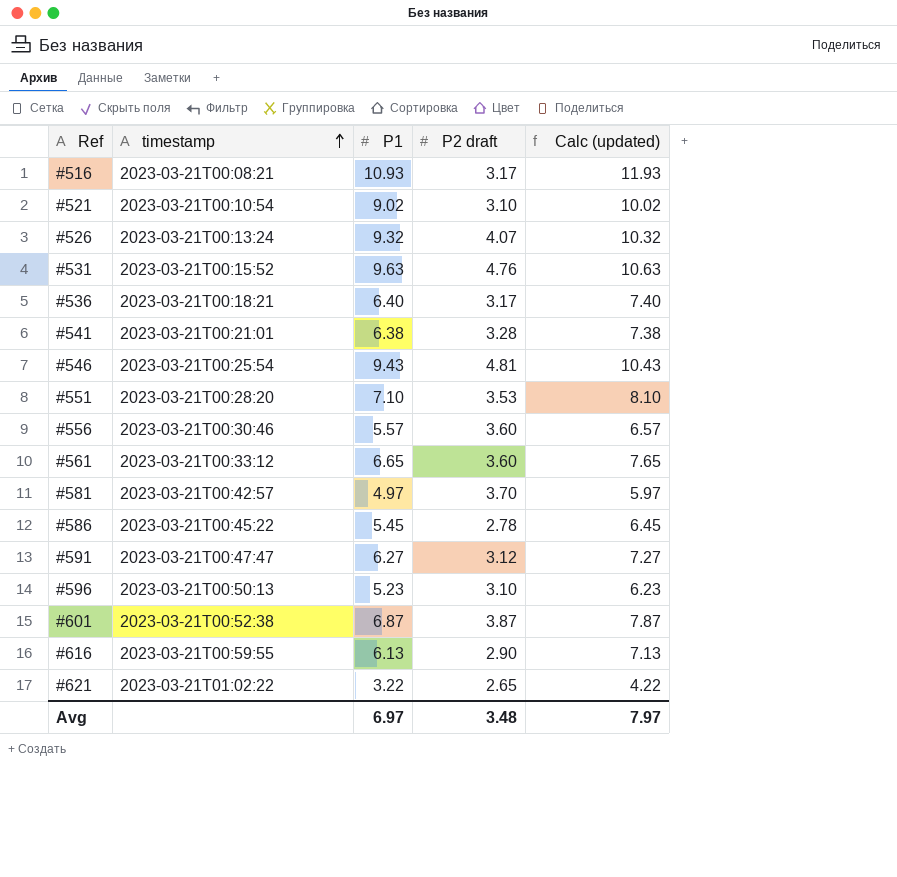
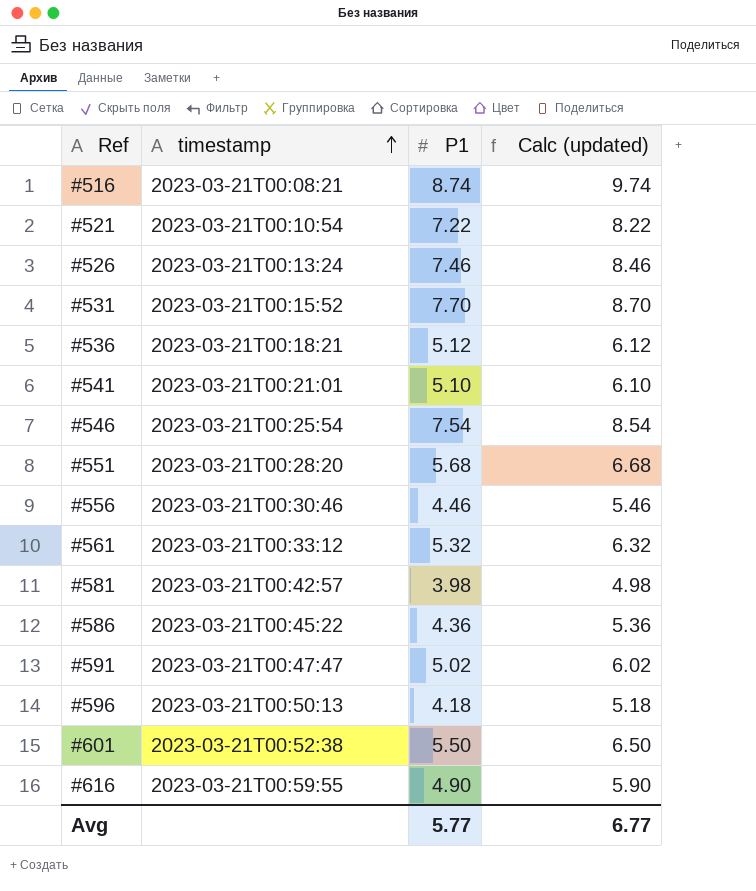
column P2 draft | position: 4 -> none
row #621: 2023-03-21T01:02:22 | 3.22 | 2.65 | 4.22 -> none
#516 | P1: 10.93 -> 8.74
#516 | Calc (updated): 11.93 -> 9.74
#521 | P1: 9.02 -> 7.22
#521 | Calc (updated): 10.02 -> 8.22
#526 | P1: 9.32 -> 7.46
#526 | Calc (updated): 10.32 -> 8.46
#531 | P1: 9.63 -> 7.70
#531 | Calc (updated): 10.63 -> 8.70
#536 | P1: 6.40 -> 5.12
#536 | Calc (updated): 7.40 -> 6.12
#541 | P1: 6.38 -> 5.10
#541 | Calc (updated): 7.38 -> 6.10
#546 | P1: 9.43 -> 7.54
#546 | Calc (updated): 10.43 -> 8.54
#551 | P1: 7.10 -> 5.68
#551 | Calc (updated): 8.10 -> 6.68
#556 | P1: 5.57 -> 4.46
#556 | Calc (updated): 6.57 -> 5.46
#561 | P1: 6.65 -> 5.32
#561 | Calc (updated): 7.65 -> 6.32
#581 | P1: 4.97 -> 3.98
#581 | Calc (updated): 5.97 -> 4.98
#586 | P1: 5.45 -> 4.36
#586 | Calc (updated): 6.45 -> 5.36
#591 | P1: 6.27 -> 5.02
#591 | Calc (updated): 7.27 -> 6.02
#596 | P1: 5.23 -> 4.18
#596 | Calc (updated): 6.23 -> 5.18
#601 | P1: 6.87 -> 5.50
#601 | Calc (updated): 7.87 -> 6.50
#616 | P1: 6.13 -> 4.90
#616 | Calc (updated): 7.13 -> 5.90
Avg | P1: 6.97 -> 5.77
Avg | Calc (updated): 7.97 -> 6.77

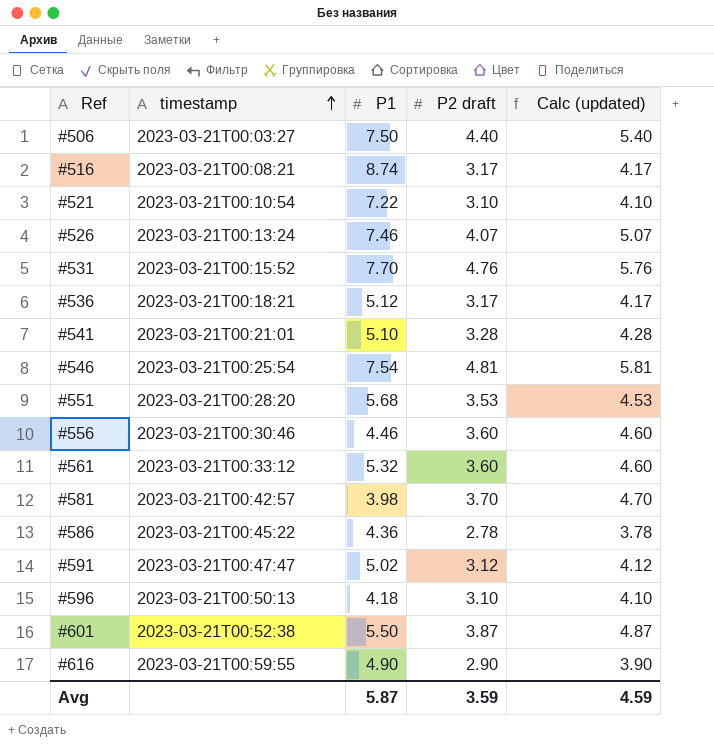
column P2 draft | position: none -> 4
column Calc (updated) | formula: [P1] + 1 -> [P2 draft] + 1
row #506: none -> 2023-03-21T00:03:27 | 7.50 | 4.40 | 5.40
Avg | P1: 5.77 -> 5.87
Avg | Calc (updated): 6.77 -> 4.59

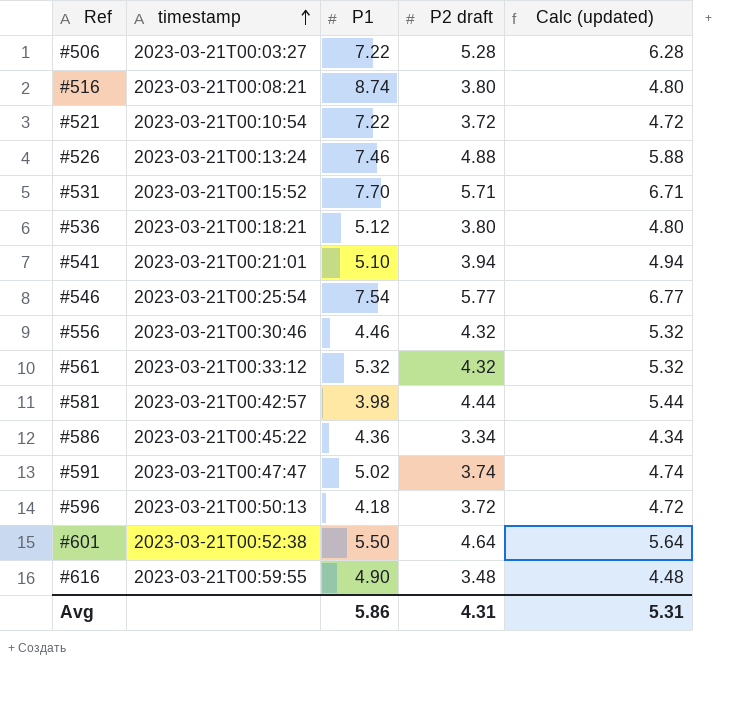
row #551: 2023-03-21T00:28:20 | 5.68 | 3.53 | 4.53 -> none
#506 | P1: 7.50 -> 7.22
#506 | P2 draft: 4.40 -> 5.28
#506 | Calc (updated): 5.40 -> 6.28
#516 | P2 draft: 3.17 -> 3.80
#516 | Calc (updated): 4.17 -> 4.80
#521 | P2 draft: 3.10 -> 3.72
#521 | Calc (updated): 4.10 -> 4.72
#526 | P2 draft: 4.07 -> 4.88
#526 | Calc (updated): 5.07 -> 5.88
#531 | P2 draft: 4.76 -> 5.71
#531 | Calc (updated): 5.76 -> 6.71
#536 | P2 draft: 3.17 -> 3.80
#536 | Calc (updated): 4.17 -> 4.80
#541 | P2 draft: 3.28 -> 3.94
#541 | Calc (updated): 4.28 -> 4.94
#546 | P2 draft: 4.81 -> 5.77
#546 | Calc (updated): 5.81 -> 6.77
#556 | P2 draft: 3.60 -> 4.32
#556 | Calc (updated): 4.60 -> 5.32
#561 | P2 draft: 3.60 -> 4.32
#561 | Calc (updated): 4.60 -> 5.32
#581 | P2 draft: 3.70 -> 4.44
#581 | Calc (updated): 4.70 -> 5.44
#586 | P2 draft: 2.78 -> 3.34
#586 | Calc (updated): 3.78 -> 4.34
#591 | P2 draft: 3.12 -> 3.74
#591 | Calc (updated): 4.12 -> 4.74
#596 | P2 draft: 3.10 -> 3.72
#596 | Calc (updated): 4.10 -> 4.72
#601 | P2 draft: 3.87 -> 4.64
#601 | Calc (updated): 4.87 -> 5.64
#616 | P2 draft: 2.90 -> 3.48
#616 | Calc (updated): 3.90 -> 4.48
Avg | P1: 5.87 -> 5.86
Avg | P2 draft: 3.59 -> 4.31
Avg | Calc (updated): 4.59 -> 5.31

